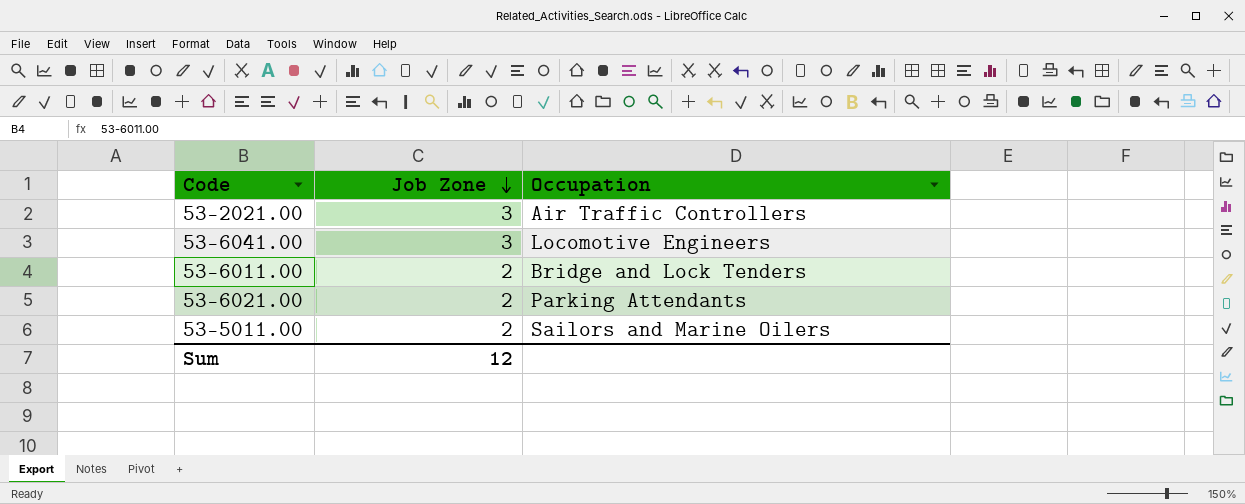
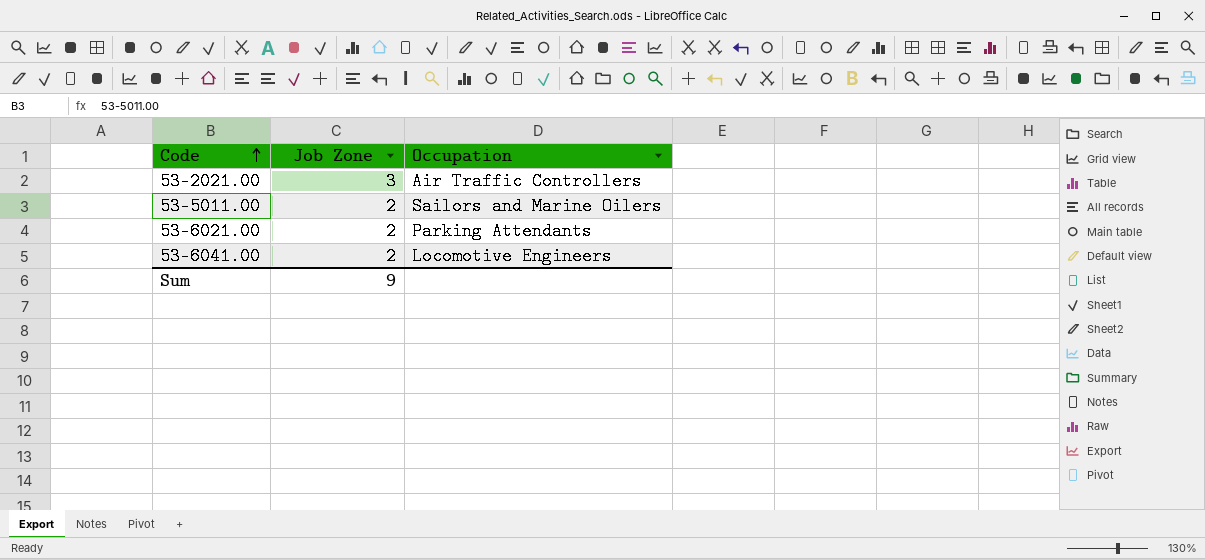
row order: Job Zone descending -> Code ascending
row 53-6011.00: 2 | Bridge and Lock Tenders -> none
53-6041.00 | Job Zone: 3 -> 2
Sum | Job Zone: 12 -> 9

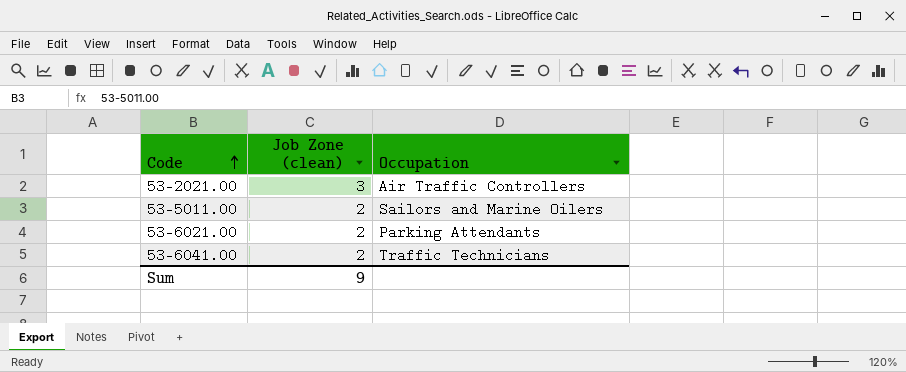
column name: Job Zone -> Job Zone (clean)
53-6041.00 | Occupation: Locomotive Engineers -> Traffic Technicians

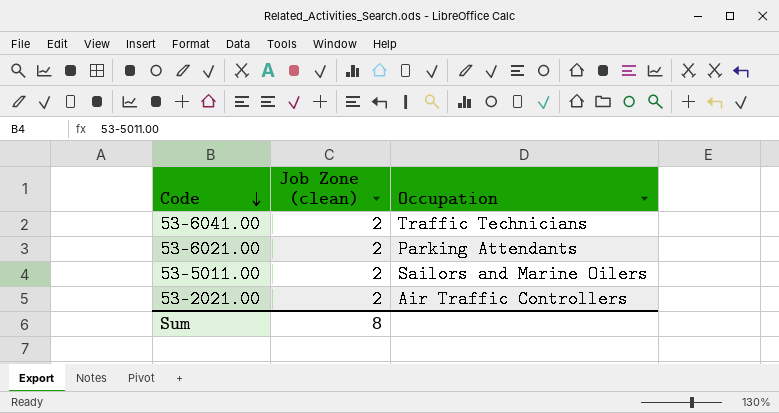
row order: Code ascending -> Code descending
53-2021.00 | Job Zone (clean): 3 -> 2
Sum | Job Zone (clean): 9 -> 8

